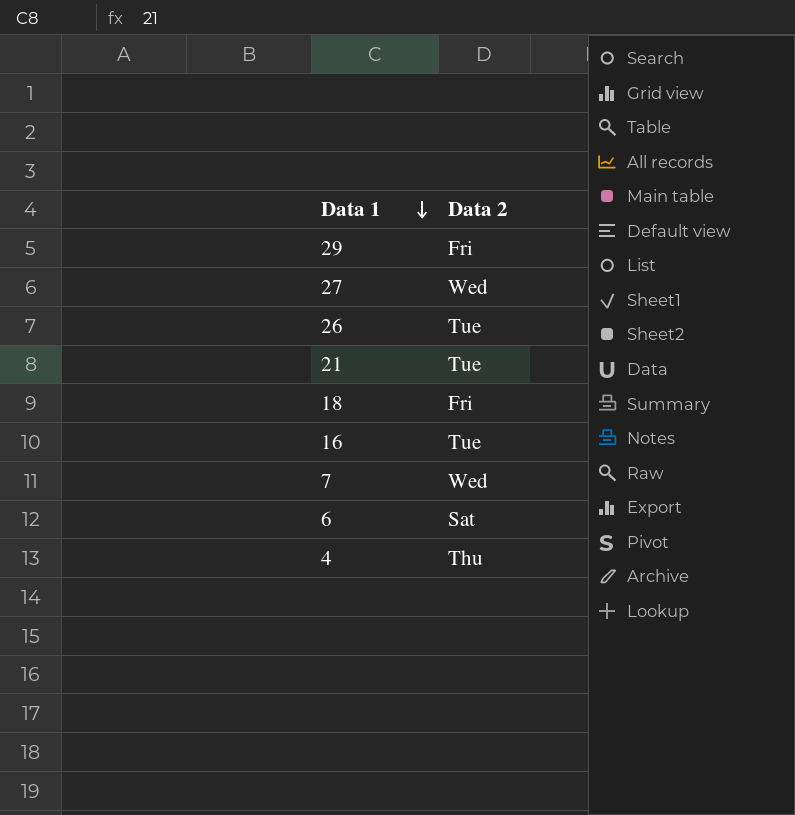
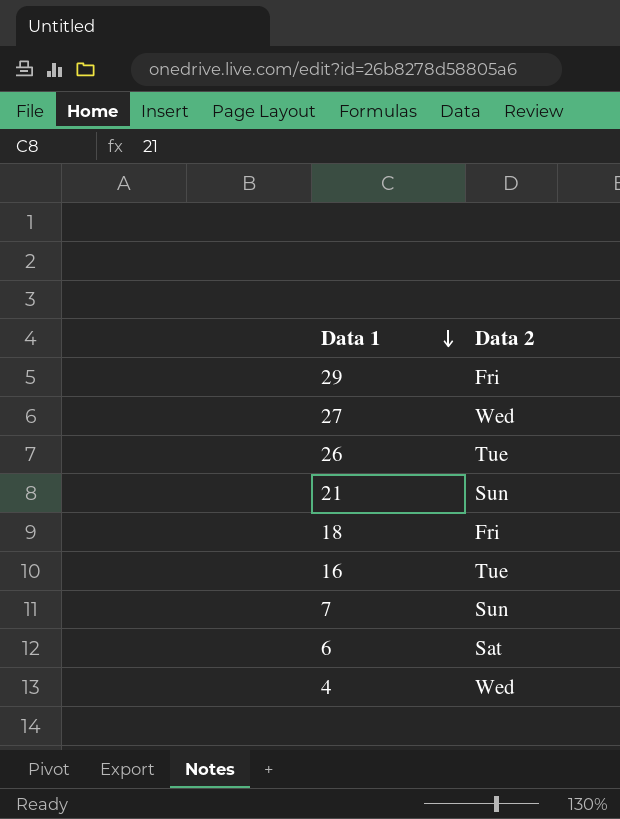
21 | Data 2: Tue -> Sun
7 | Data 2: Wed -> Sun
4 | Data 2: Thu -> Wed

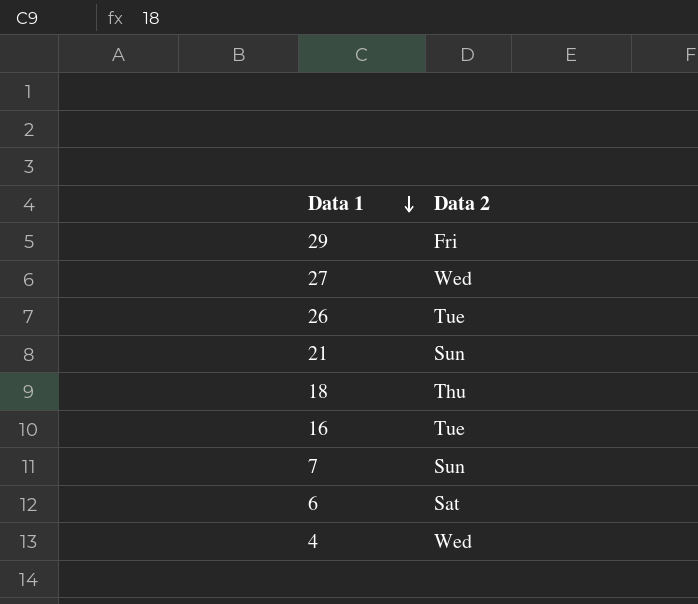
18 | Data 2: Fri -> Thu

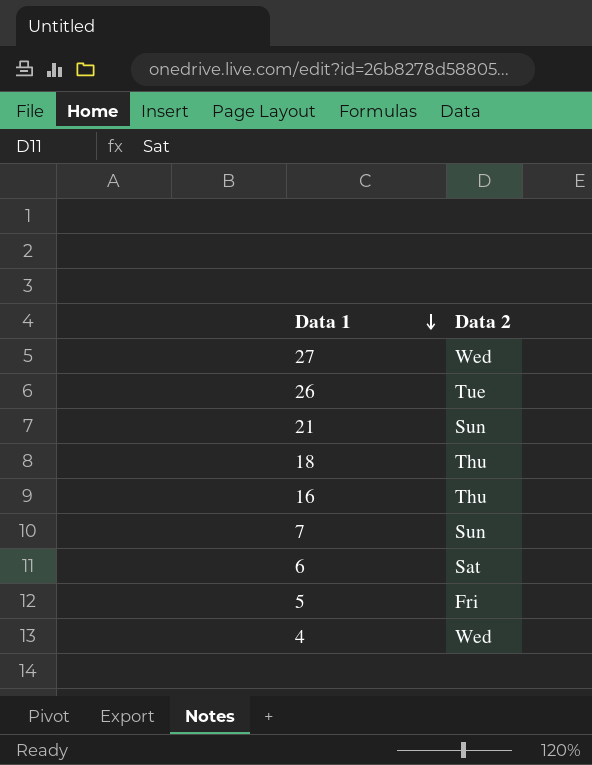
row 29: Fri -> none
16 | Data 2: Tue -> Thu
row 5: none -> Fri

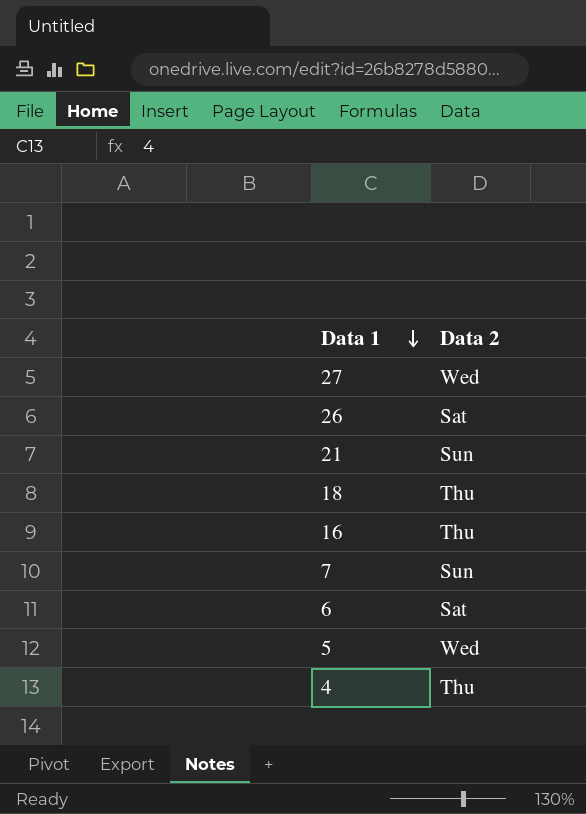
26 | Data 2: Tue -> Sat
5 | Data 2: Fri -> Wed
4 | Data 2: Wed -> Thu

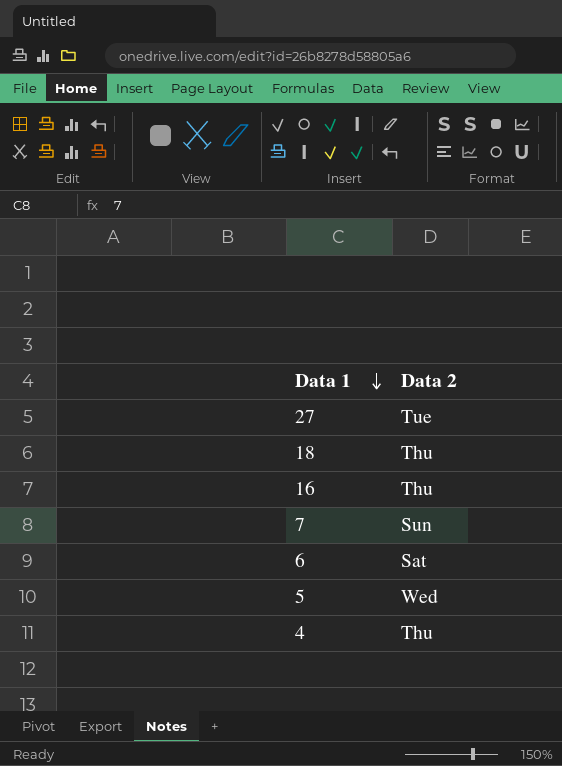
row 26: Sat -> none
row 21: Sun -> none
27 | Data 2: Wed -> Tue

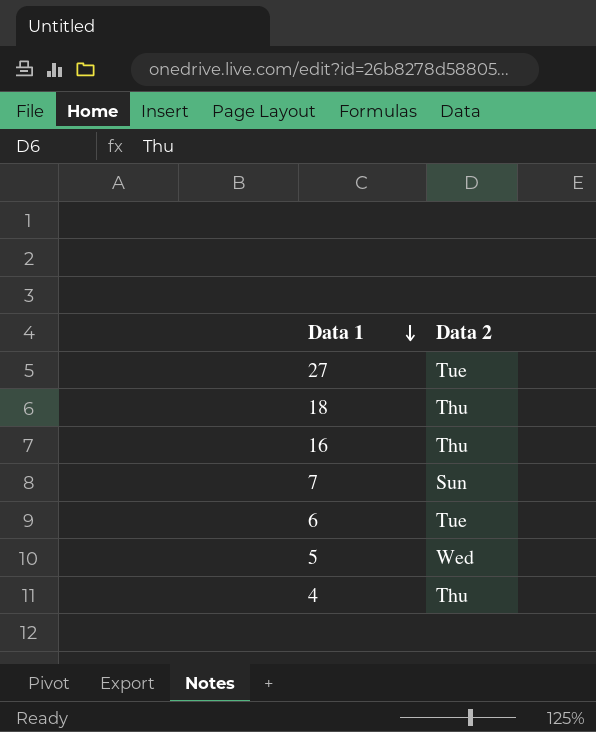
6 | Data 2: Sat -> Tue

